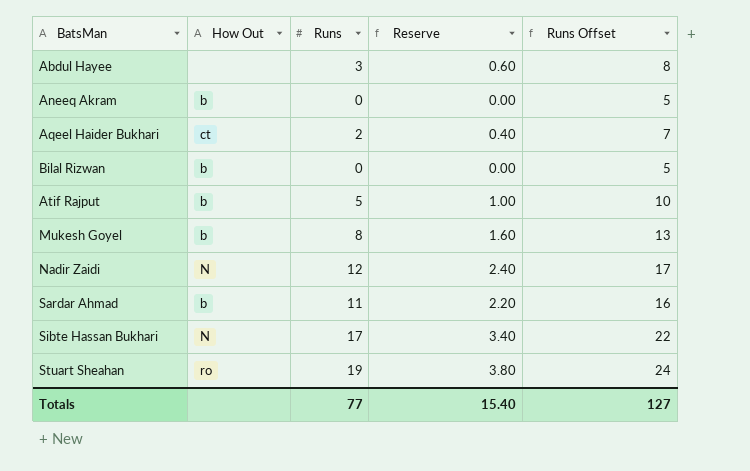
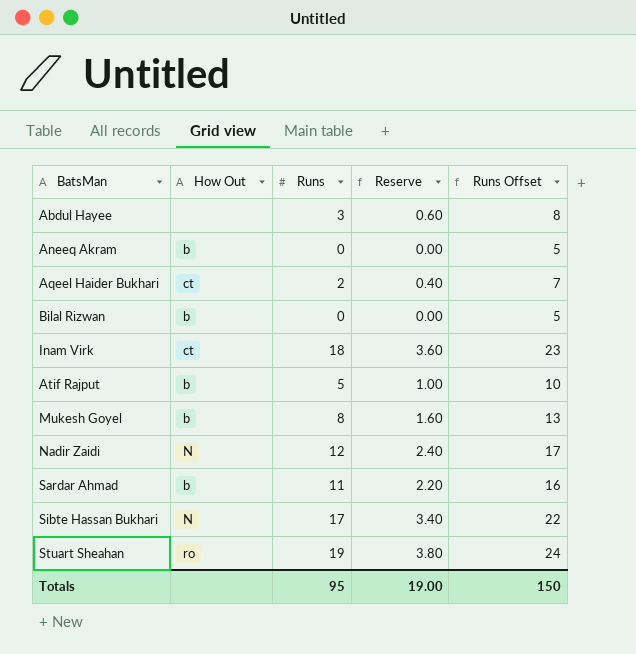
row Inam Virk: none -> ct | 18 | 3.60 | 23
Totals | Runs: 77 -> 95
Totals | Reserve: 15.40 -> 19.00
Totals | Runs Offset: 127 -> 150

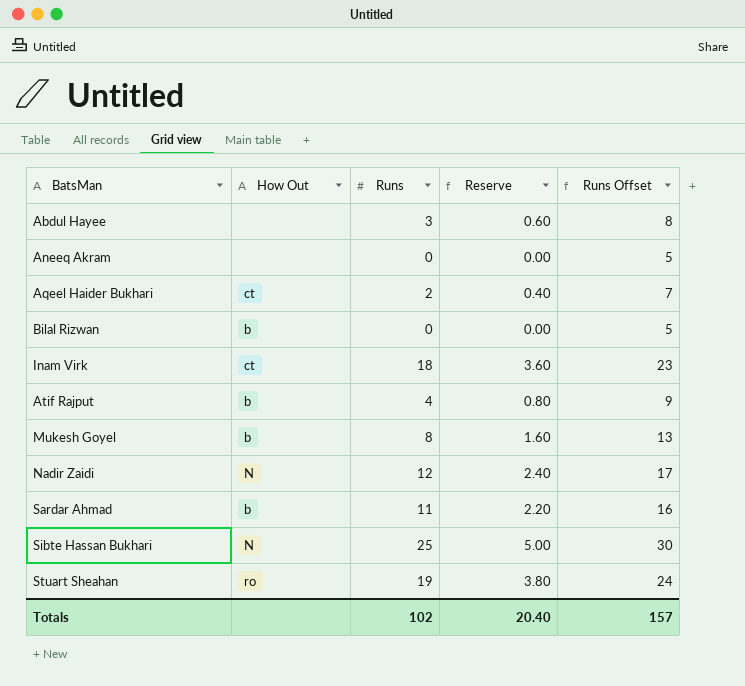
Aneeq Akram | How Out: b -> none
Atif Rajput | Runs: 5 -> 4
Atif Rajput | Reserve: 1.00 -> 0.80
Atif Rajput | Runs Offset: 10 -> 9
Sibte Hassan Bukhari | Runs: 17 -> 25
Sibte Hassan Bukhari | Reserve: 3.40 -> 5.00
Sibte Hassan Bukhari | Runs Offset: 22 -> 30
Totals | Runs: 95 -> 102
Totals | Reserve: 19.00 -> 20.40
Totals | Runs Offset: 150 -> 157

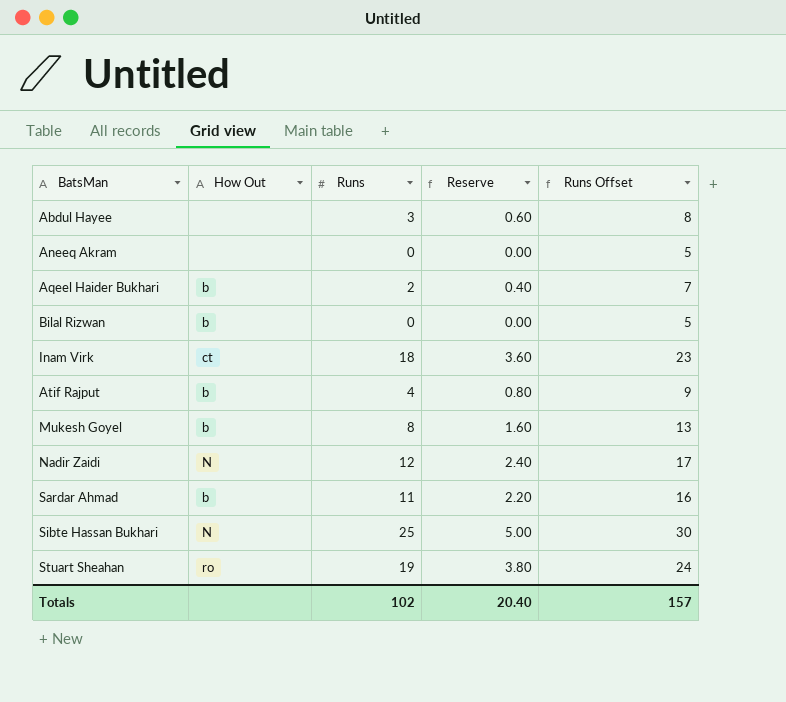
Aqeel Haider Bukhari | How Out: ct -> b

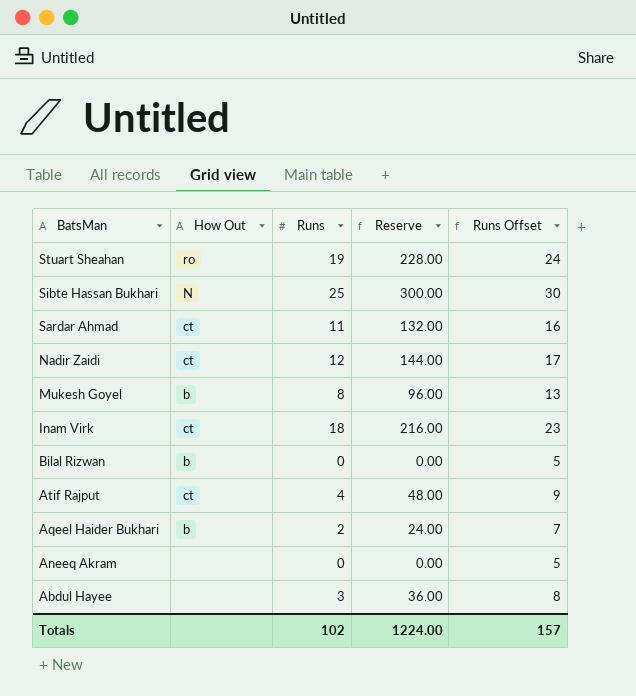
row order: none -> BatsMan descending
column Reserve | formula: [Runs] * 0.2 -> [Runs] * 12
Sardar Ahmad | How Out: b -> ct
Nadir Zaidi | How Out: N -> ct
Atif Rajput | How Out: b -> ct
Totals | Reserve: 20.40 -> 1224.00

